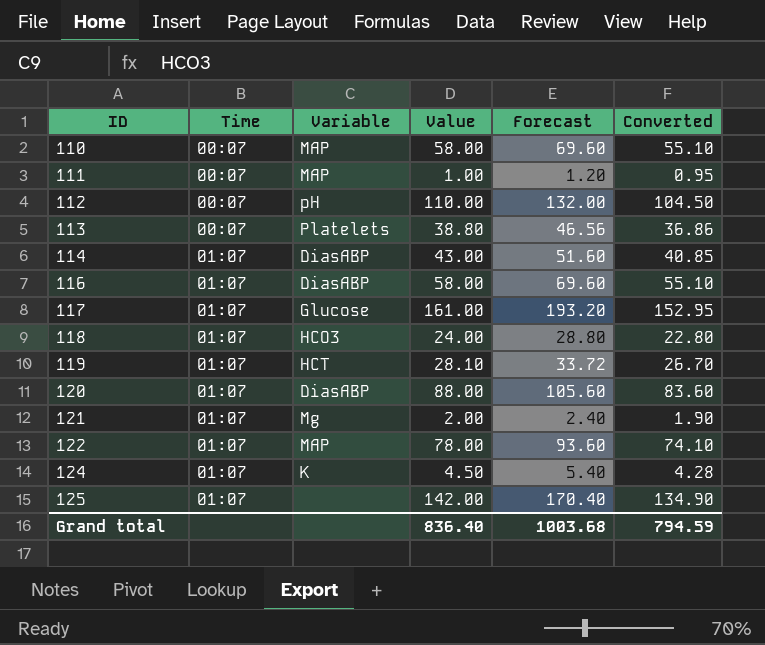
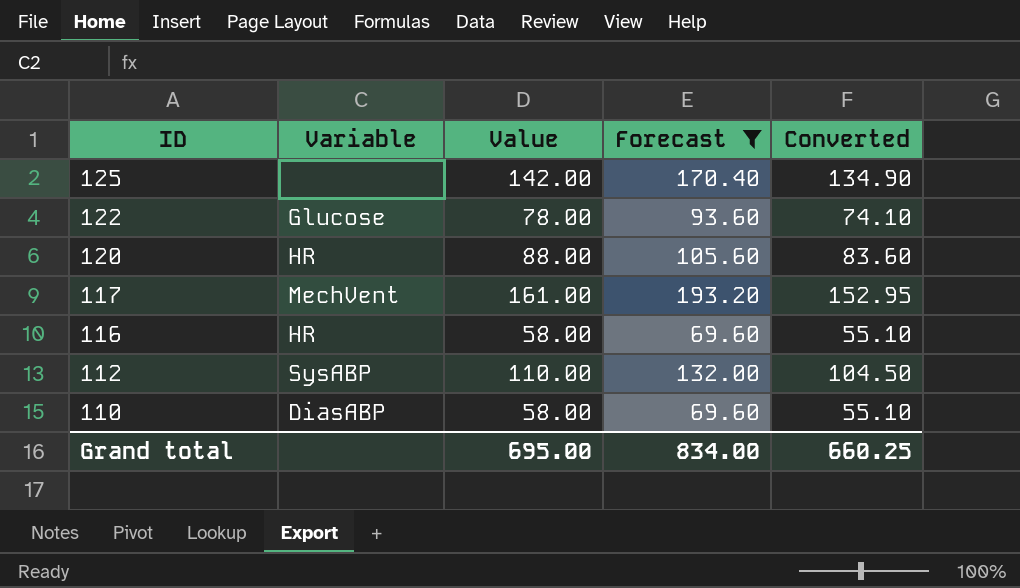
filter: none -> Forecast >= 69.60
row order: ID ascending -> ID descending
column Time | position: 2 -> none
122 | Variable: MAP -> Glucose
120 | Variable: DiasABP -> HR
117 | Variable: Glucose -> MechVent
116 | Variable: DiasABP -> HR
112 | Variable: pH -> SysABP
110 | Variable: MAP -> DiasABP
Grand total | Value: 836.40 -> 695.00
Grand total | Forecast: 1003.68 -> 834.00
Grand total | Converted: 794.59 -> 660.25

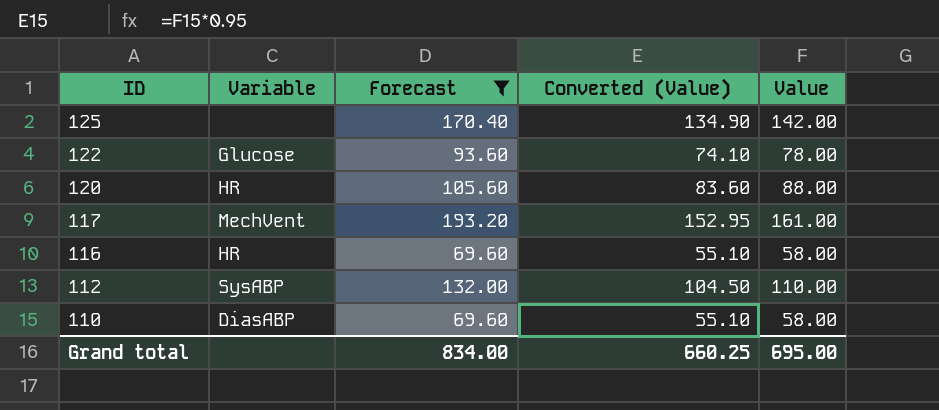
column name: Converted -> Converted (Value)
column Value | position: 3 -> 5

